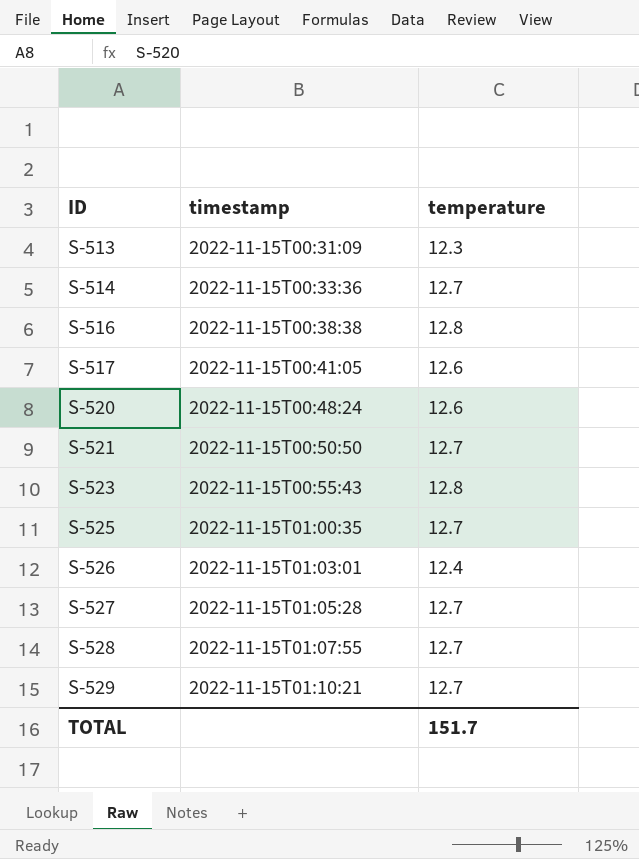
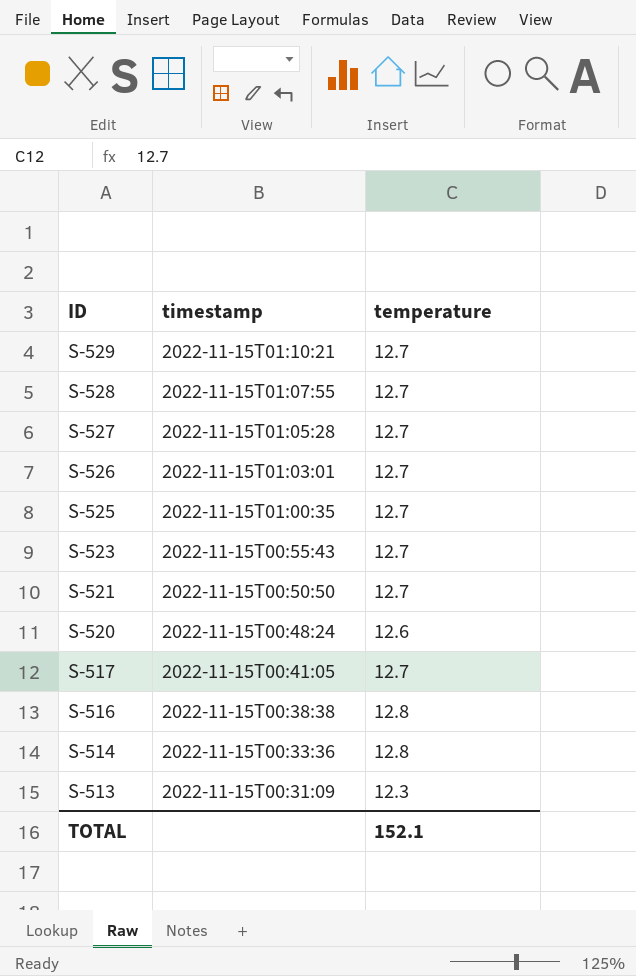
row order: ID ascending -> ID descending
S-526 | temperature: 12.4 -> 12.7
S-523 | temperature: 12.8 -> 12.7
S-517 | temperature: 12.6 -> 12.7
S-514 | temperature: 12.7 -> 12.8
TOTAL | temperature: 151.7 -> 152.1

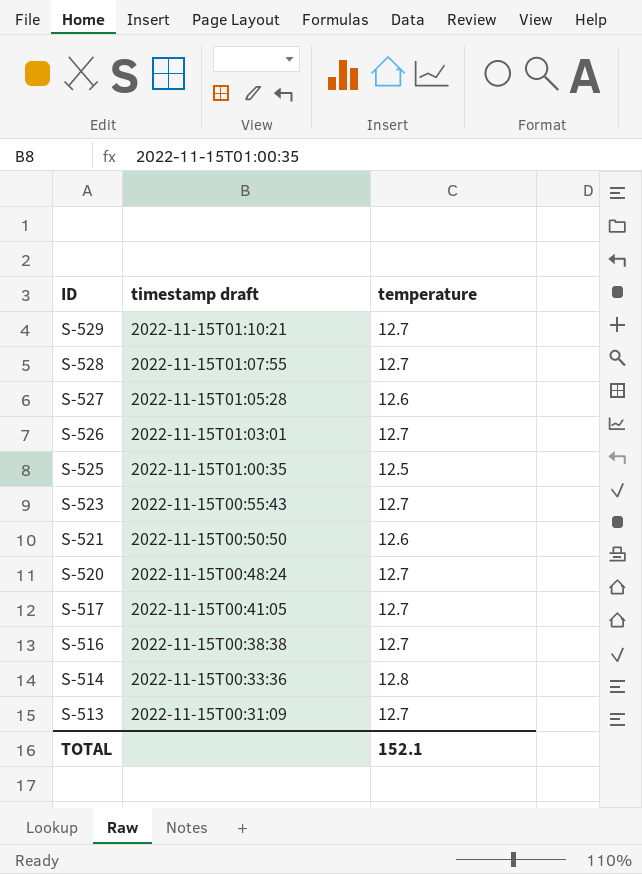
column name: timestamp -> timestamp draft
S-527 | temperature: 12.7 -> 12.6
S-525 | temperature: 12.7 -> 12.5
S-521 | temperature: 12.7 -> 12.6
S-520 | temperature: 12.6 -> 12.7
S-516 | temperature: 12.8 -> 12.7
S-513 | temperature: 12.3 -> 12.7

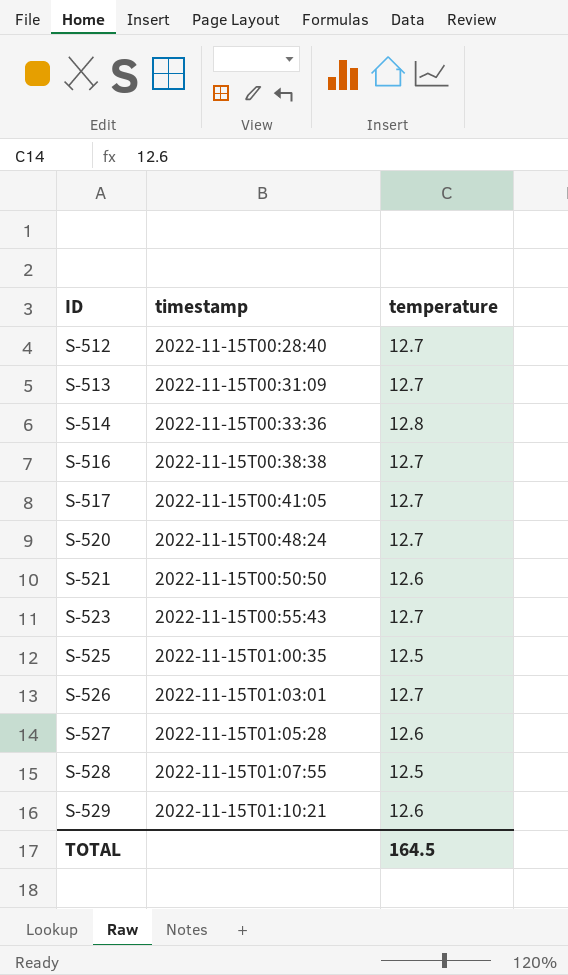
row order: ID descending -> ID ascending
column name: timestamp draft -> timestamp
row S-512: none -> 2022-11-15T00:28:40 | 12.7
S-528 | temperature: 12.7 -> 12.5
S-529 | temperature: 12.7 -> 12.6
TOTAL | temperature: 152.1 -> 164.5

